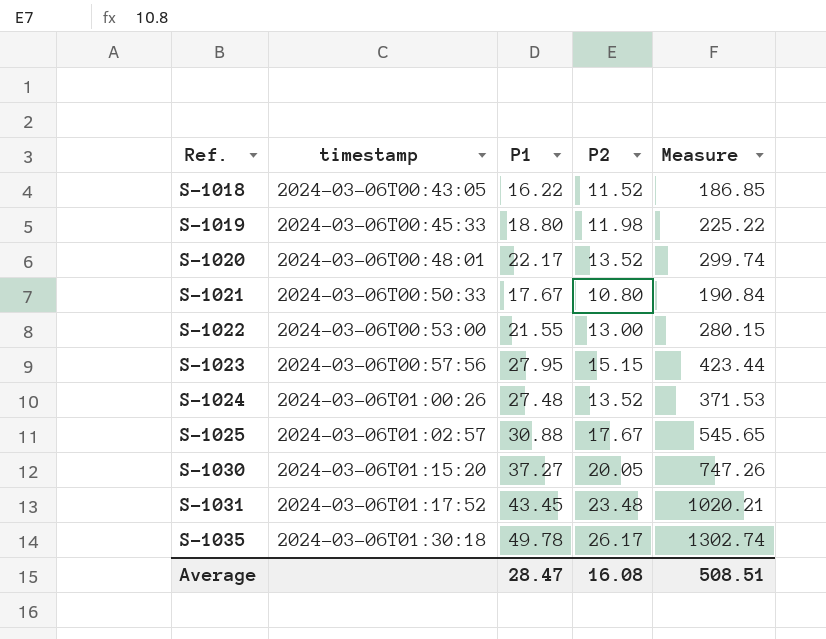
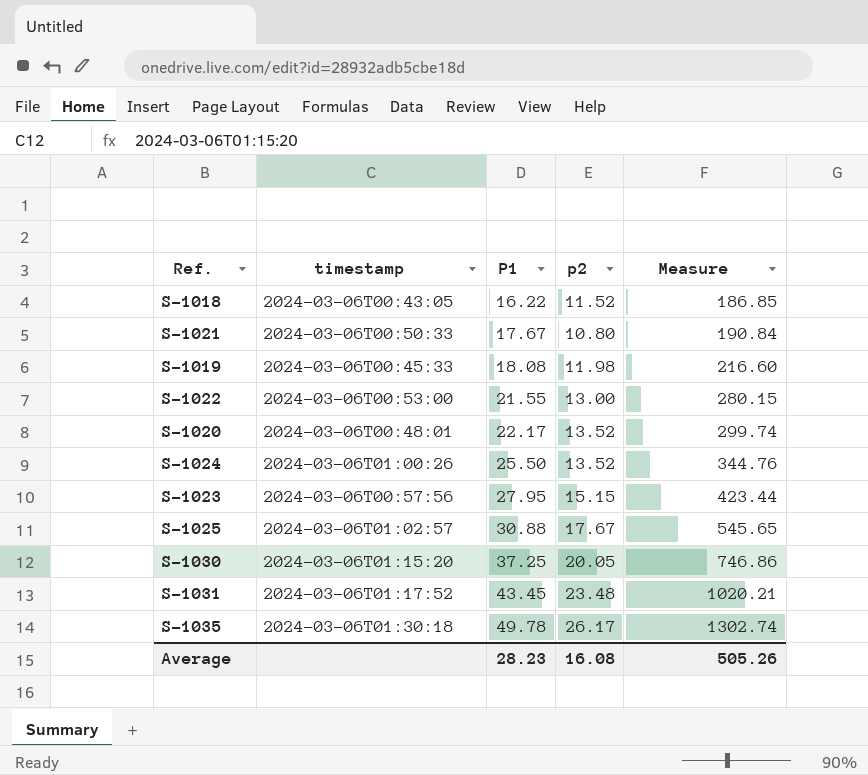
row order: Ref. ascending -> P1 ascending
column name: P2 -> p2
S-1019 | P1: 18.80 -> 18.08
S-1019 | Measure: 225.22 -> 216.60
S-1024 | P1: 27.48 -> 25.50
S-1024 | Measure: 371.53 -> 344.76
S-1030 | P1: 37.27 -> 37.25
S-1030 | Measure: 747.26 -> 746.86
Average | P1: 28.47 -> 28.23
Average | Measure: 508.51 -> 505.26

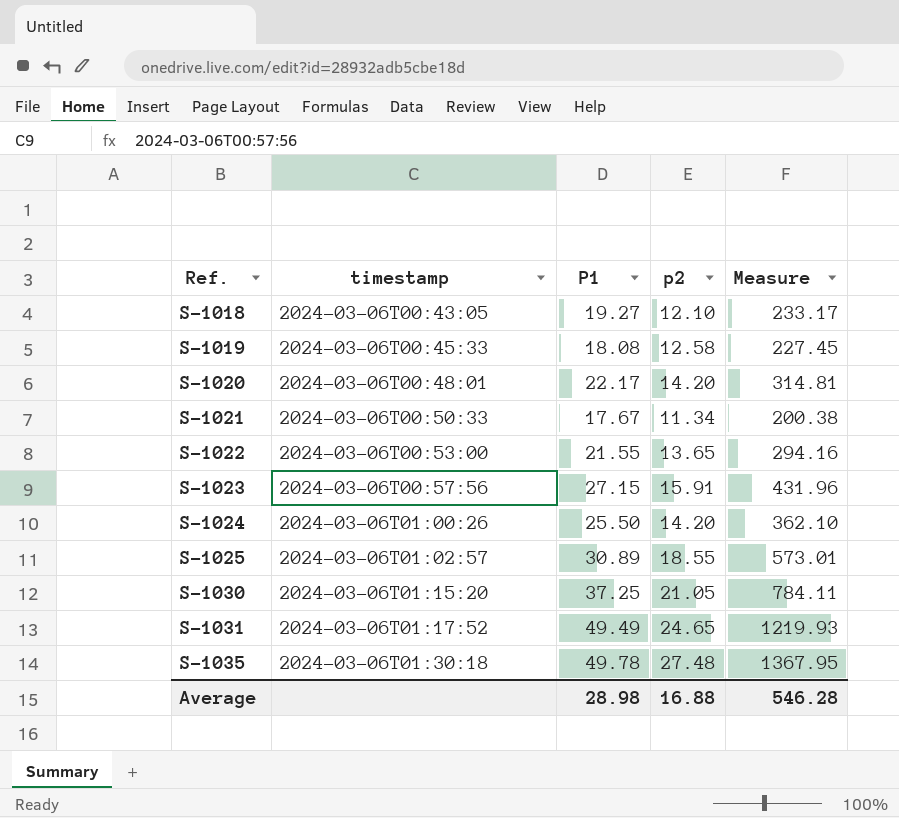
row order: P1 ascending -> Ref. ascending
S-1018 | P1: 16.22 -> 19.27
S-1018 | p2: 11.52 -> 12.10
S-1018 | Measure: 186.85 -> 233.17
S-1019 | p2: 11.98 -> 12.58
S-1019 | Measure: 216.60 -> 227.45
S-1020 | p2: 13.52 -> 14.20
S-1020 | Measure: 299.74 -> 314.81
S-1021 | p2: 10.80 -> 11.34
S-1021 | Measure: 190.84 -> 200.38
S-1022 | p2: 13.00 -> 13.65
S-1022 | Measure: 280.15 -> 294.16
S-1023 | P1: 27.95 -> 27.15
S-1023 | p2: 15.15 -> 15.91
S-1023 | Measure: 423.44 -> 431.96
S-1024 | p2: 13.52 -> 14.20
S-1024 | Measure: 344.76 -> 362.10
S-1025 | P1: 30.88 -> 30.89
S-1025 | p2: 17.67 -> 18.55
S-1025 | Measure: 545.65 -> 573.01
S-1030 | p2: 20.05 -> 21.05
S-1030 | Measure: 746.86 -> 784.11
S-1031 | P1: 43.45 -> 49.49
S-1031 | p2: 23.48 -> 24.65
S-1031 | Measure: 1020.21 -> 1219.93
S-1035 | p2: 26.17 -> 27.48
S-1035 | Measure: 1302.74 -> 1367.95
Average | P1: 28.23 -> 28.98
Average | p2: 16.08 -> 16.88
Average | Measure: 505.26 -> 546.28

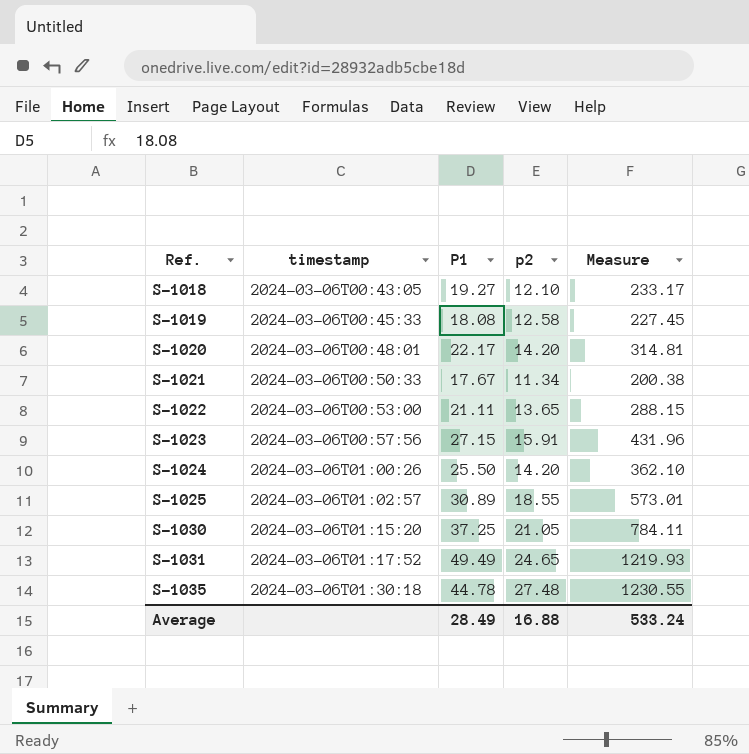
S-1022 | P1: 21.55 -> 21.11
S-1022 | Measure: 294.16 -> 288.15
S-1035 | P1: 49.78 -> 44.78
S-1035 | Measure: 1367.95 -> 1230.55
Average | P1: 28.98 -> 28.49
Average | Measure: 546.28 -> 533.24

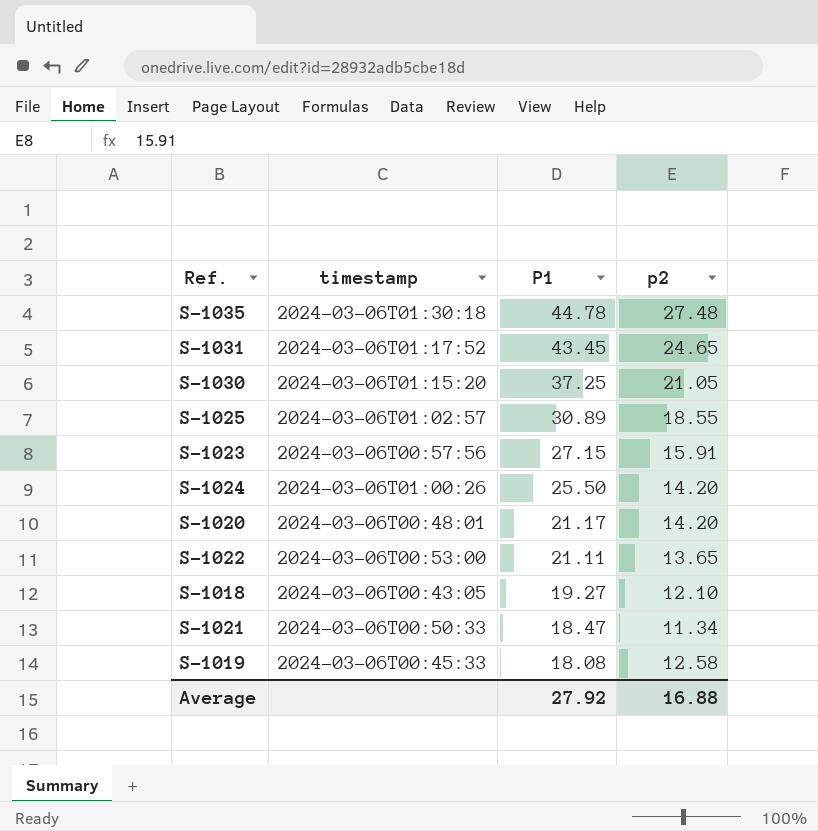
row order: Ref. ascending -> P1 descending
column Measure | formula: [P1] * [p2] -> none
S-1031 | P1: 49.49 -> 43.45
S-1020 | P1: 22.17 -> 21.17
S-1021 | P1: 17.67 -> 18.47
Average | P1: 28.49 -> 27.92

